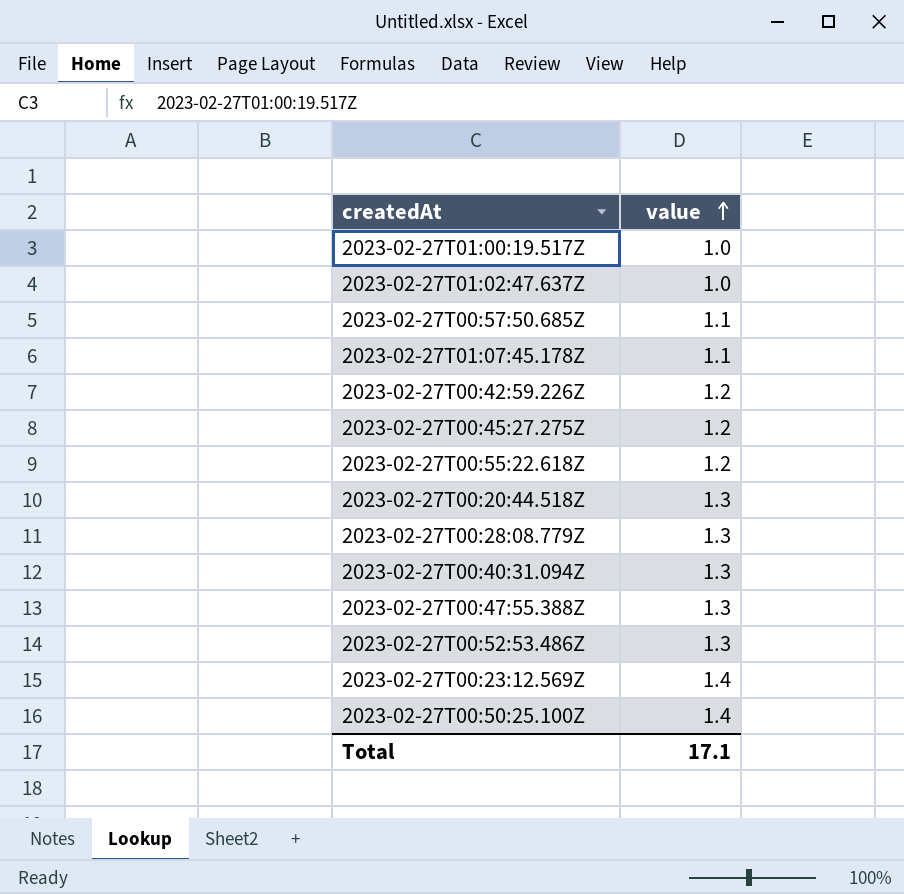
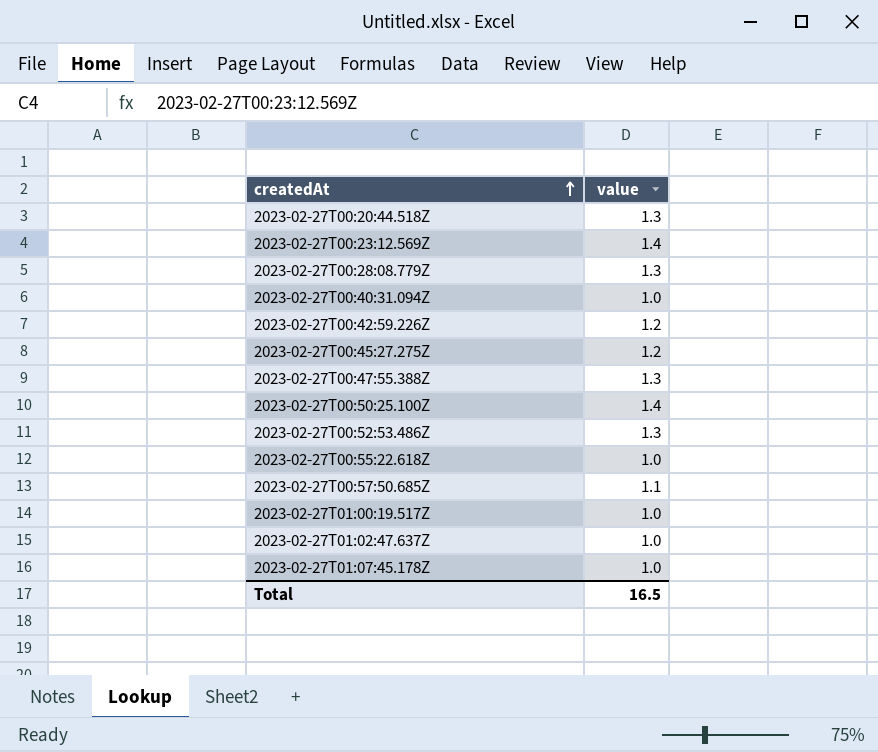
row order: value ascending -> createdAt ascending
2023-02-27T00:40:31.094Z | value: 1.3 -> 1.0
2023-02-27T00:55:22.618Z | value: 1.2 -> 1.0
2023-02-27T01:07:45.178Z | value: 1.1 -> 1.0
Total | value: 17.1 -> 16.5

